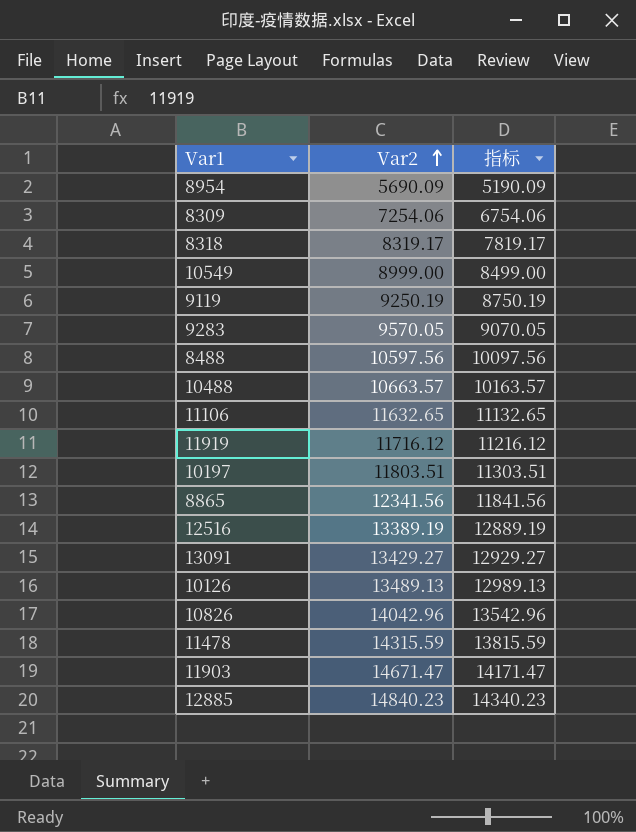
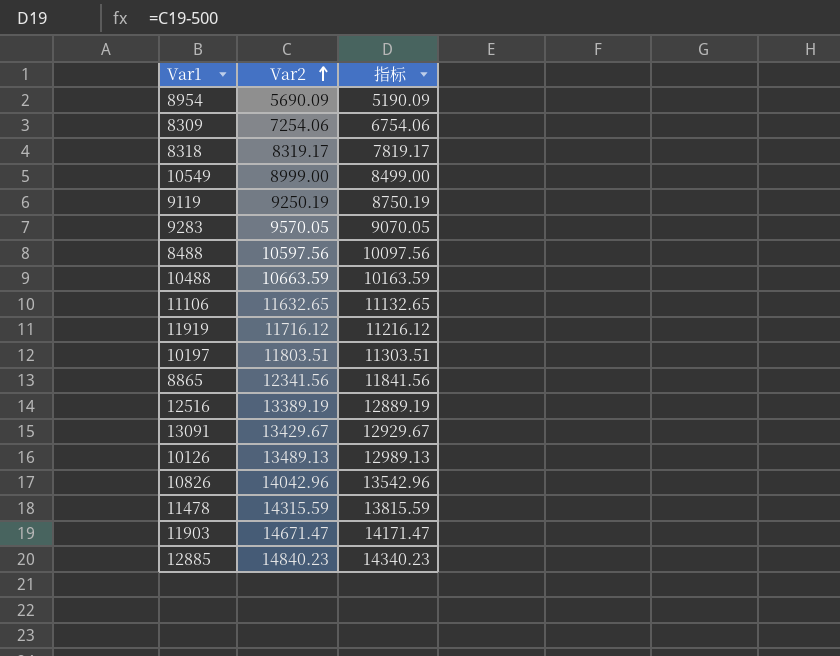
10488 | Var2: 10663.57 -> 10663.59
10488 | 指标: 10163.57 -> 10163.59
13091 | Var2: 13429.27 -> 13429.67
13091 | 指标: 12929.27 -> 12929.67

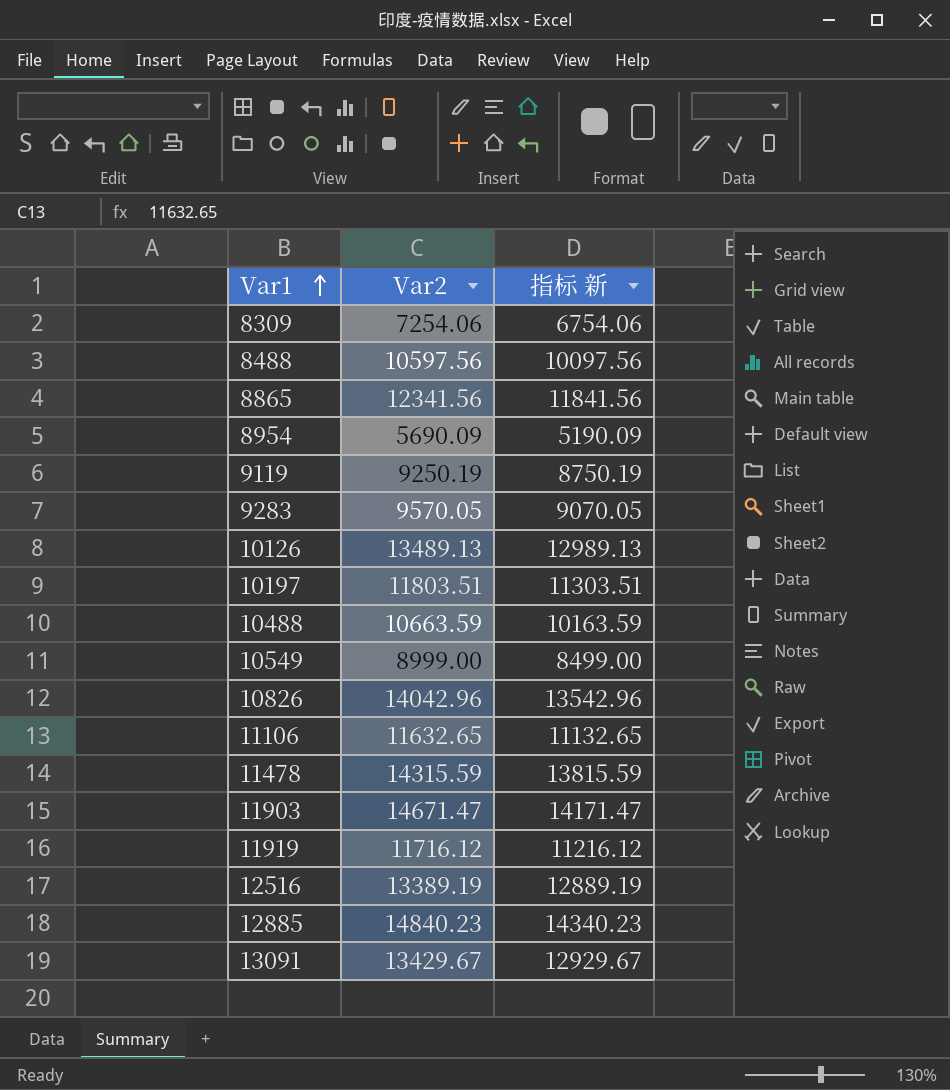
row order: Var2 ascending -> Var1 ascending
column name: 指标 -> 指标 新
row 8318: 8319.17 | 7819.17 -> none

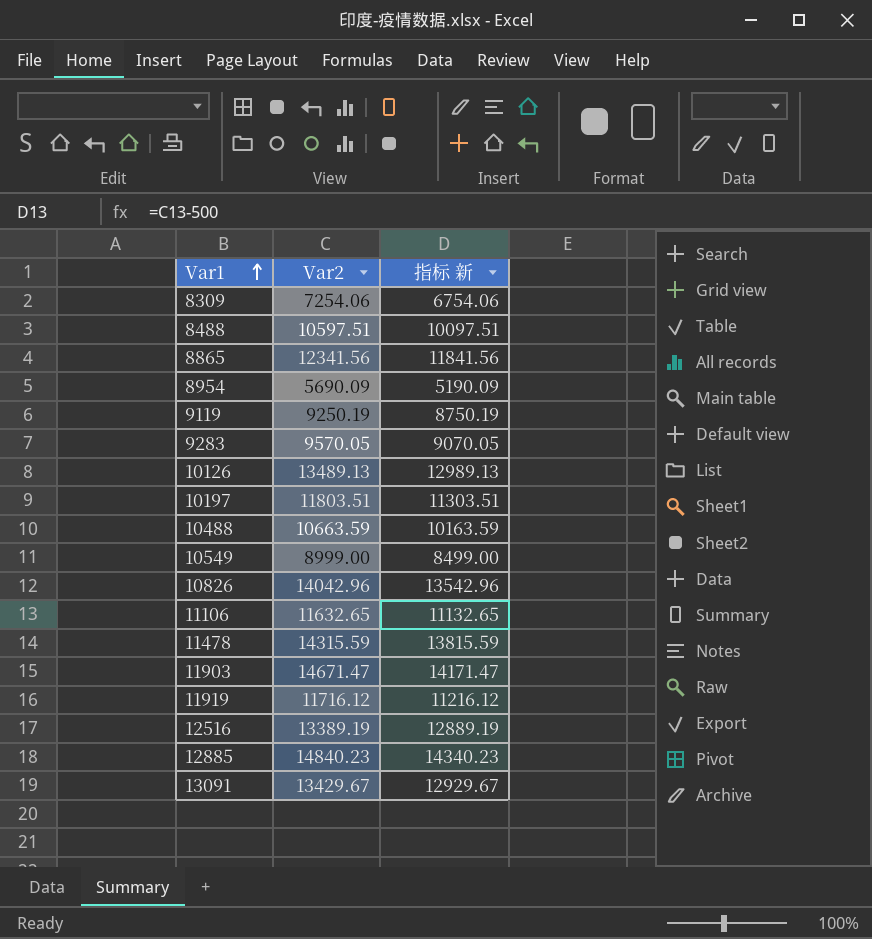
8488 | Var2: 10597.56 -> 10597.51
8488 | 指标 新: 10097.56 -> 10097.51

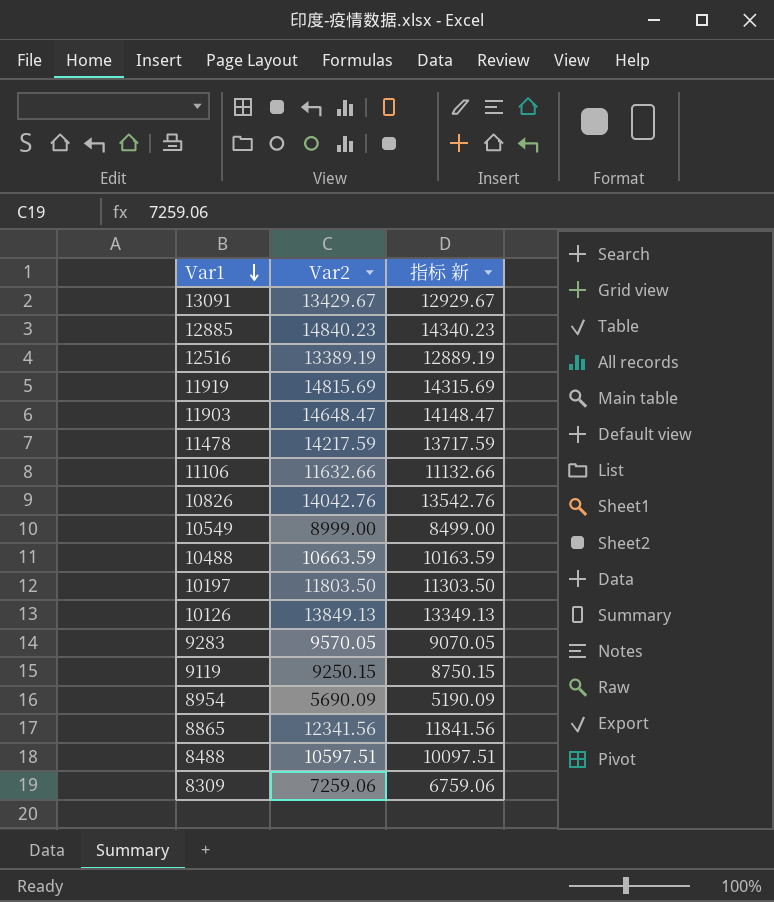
row order: Var1 ascending -> Var1 descending
11919 | Var2: 11716.12 -> 14815.69
11919 | 指标 新: 11216.12 -> 14315.69
11903 | Var2: 14671.47 -> 14648.47
11903 | 指标 新: 14171.47 -> 14148.47
11478 | Var2: 14315.59 -> 14217.59
11478 | 指标 新: 13815.59 -> 13717.59
11106 | Var2: 11632.65 -> 11632.66
11106 | 指标 新: 11132.65 -> 11132.66
10826 | Var2: 14042.96 -> 14042.76
10826 | 指标 新: 13542.96 -> 13542.76
10197 | Var2: 11803.51 -> 11803.50
10197 | 指标 新: 11303.51 -> 11303.50
10126 | Var2: 13489.13 -> 13849.13
10126 | 指标 新: 12989.13 -> 13349.13
9119 | Var2: 9250.19 -> 9250.15
9119 | 指标 新: 8750.19 -> 8750.15
8309 | Var2: 7254.06 -> 7259.06
8309 | 指标 新: 6754.06 -> 6759.06

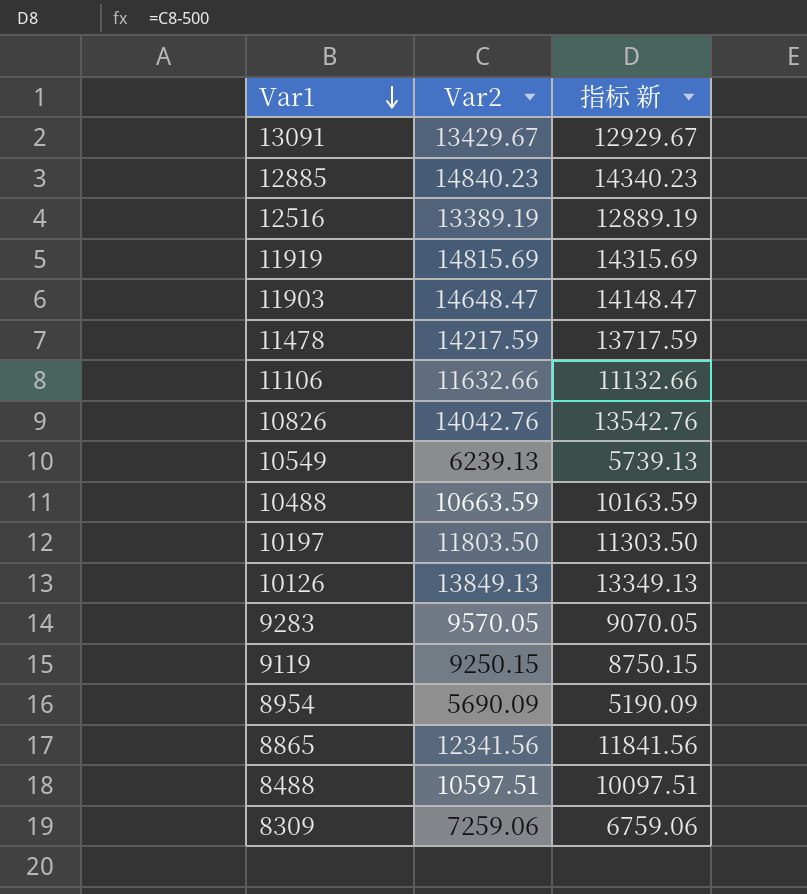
10549 | Var2: 8999.00 -> 6239.13
10549 | 指标 新: 8499.00 -> 5739.13

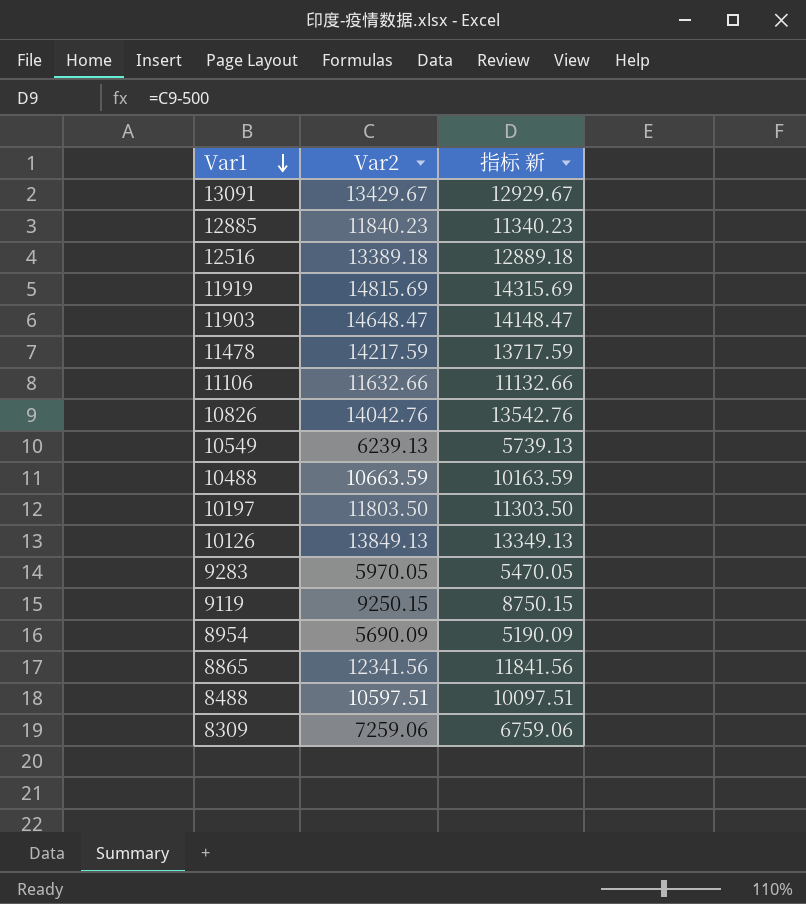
12885 | Var2: 14840.23 -> 11840.23
12885 | 指标 新: 14340.23 -> 11340.23
12516 | Var2: 13389.19 -> 13389.18
12516 | 指标 新: 12889.19 -> 12889.18
9283 | Var2: 9570.05 -> 5970.05
9283 | 指标 新: 9070.05 -> 5470.05

